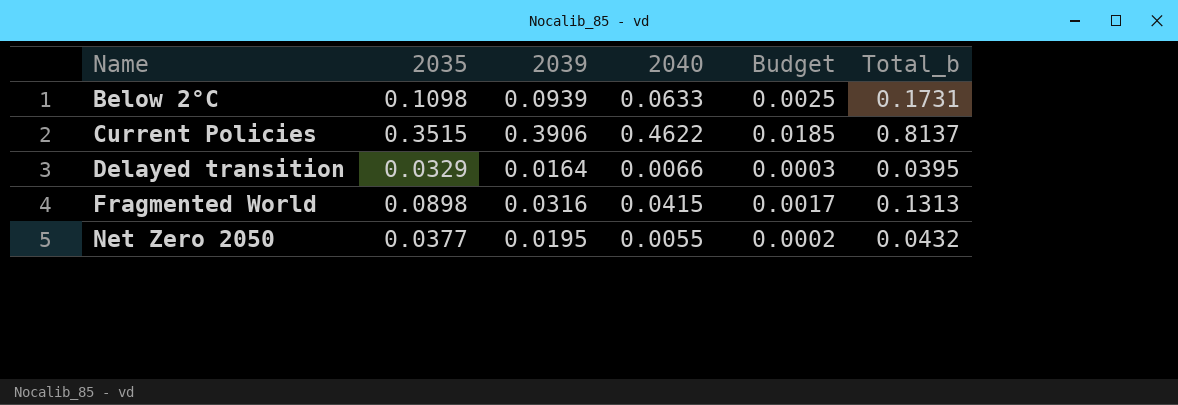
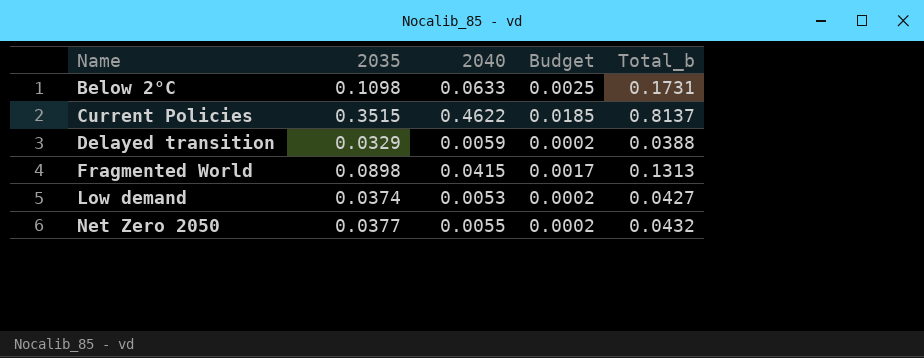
column 2039 | position: 3 -> none
Delayed transition | 2040: 0.0066 -> 0.0059
Delayed transition | Budget: 0.0003 -> 0.0002
Delayed transition | Total_b: 0.0395 -> 0.0388
row Low demand: none -> 0.0374 | 0.0053 | 0.0002 | 0.0427

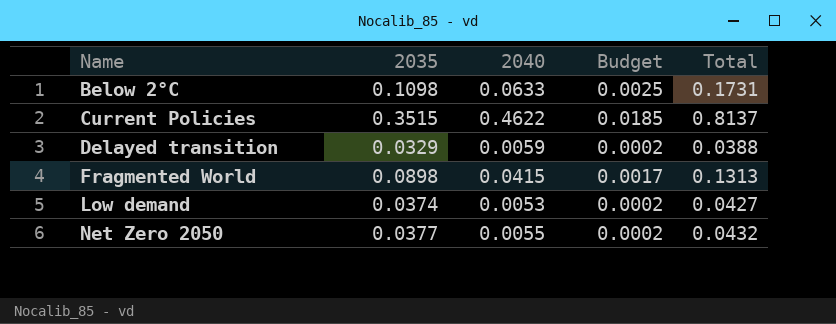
column name: Total_b -> Total

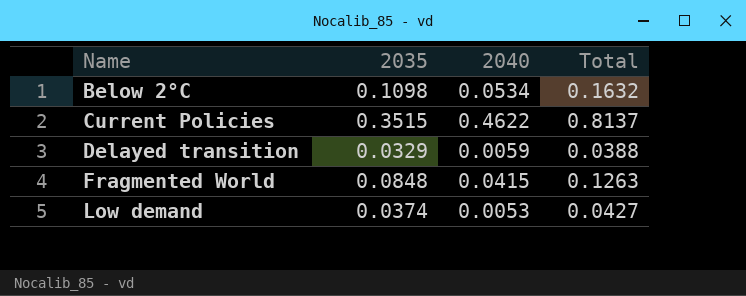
column Budget | formula: [2040] * 0.04 -> none
row Net Zero 2050: 0.0377 | 0.0055 | 0.0002 | 0.0432 -> none
Below 2°C | 2040: 0.0633 -> 0.0534
Below 2°C | Total: 0.1731 -> 0.1632
Fragmented World | 2035: 0.0898 -> 0.0848
Fragmented World | Total: 0.1313 -> 0.1263

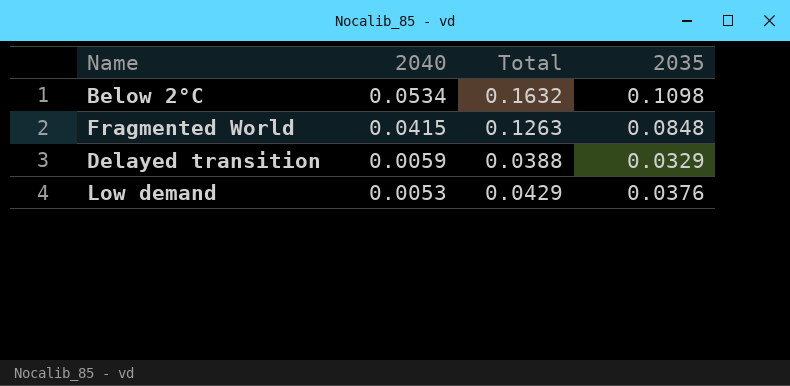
row order: Name ascending -> 2040 descending
column 2035 | position: 2 -> 4
row Current Policies: 0.3515 | 0.4622 | 0.8137 -> none
Low demand | Total: 0.0427 -> 0.0429
Low demand | 2035: 0.0374 -> 0.0376

